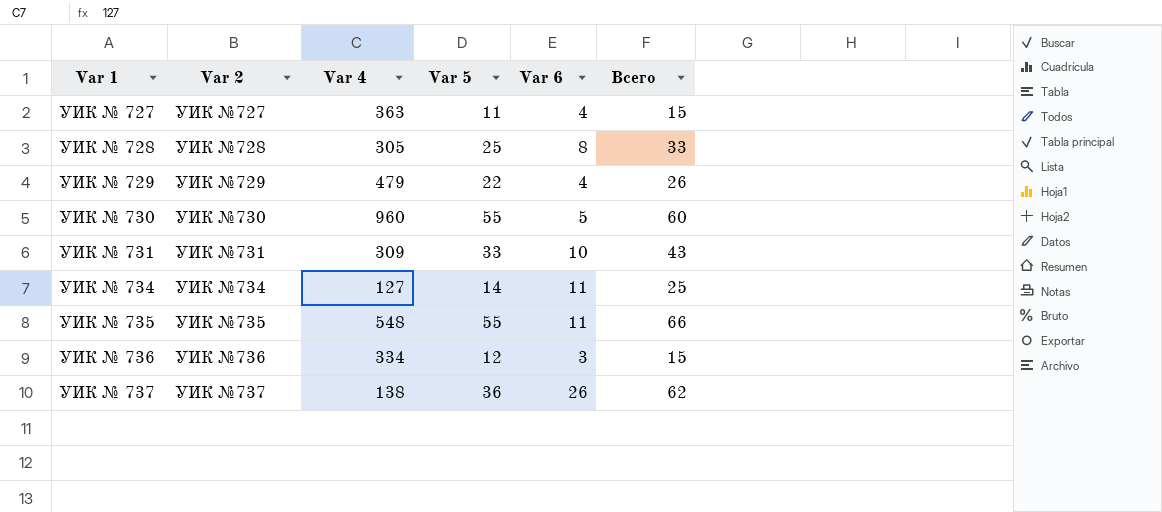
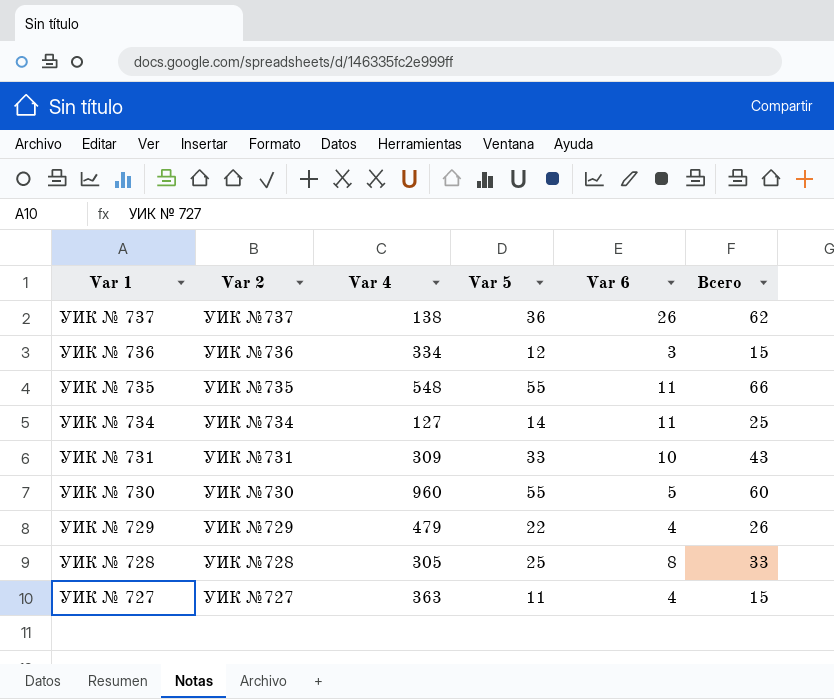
row order: Var 1 ascending -> Var 1 descending

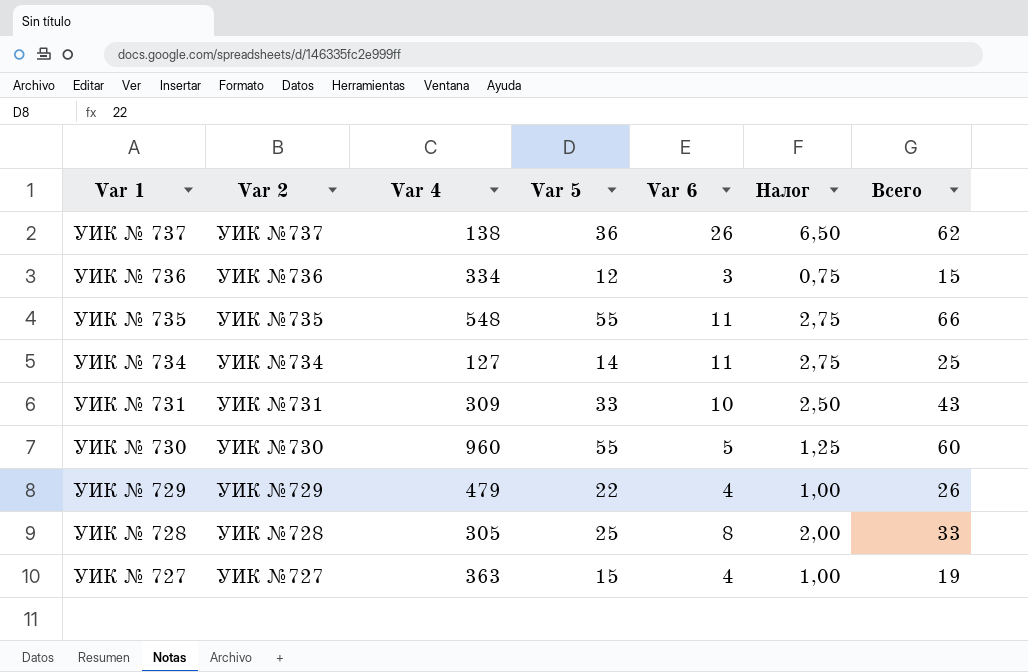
column Налог | formula: none -> [Var 6] * 0,25
УИК № 727 | Var 5: 11 -> 15
УИК № 727 | Всего: 15 -> 19

